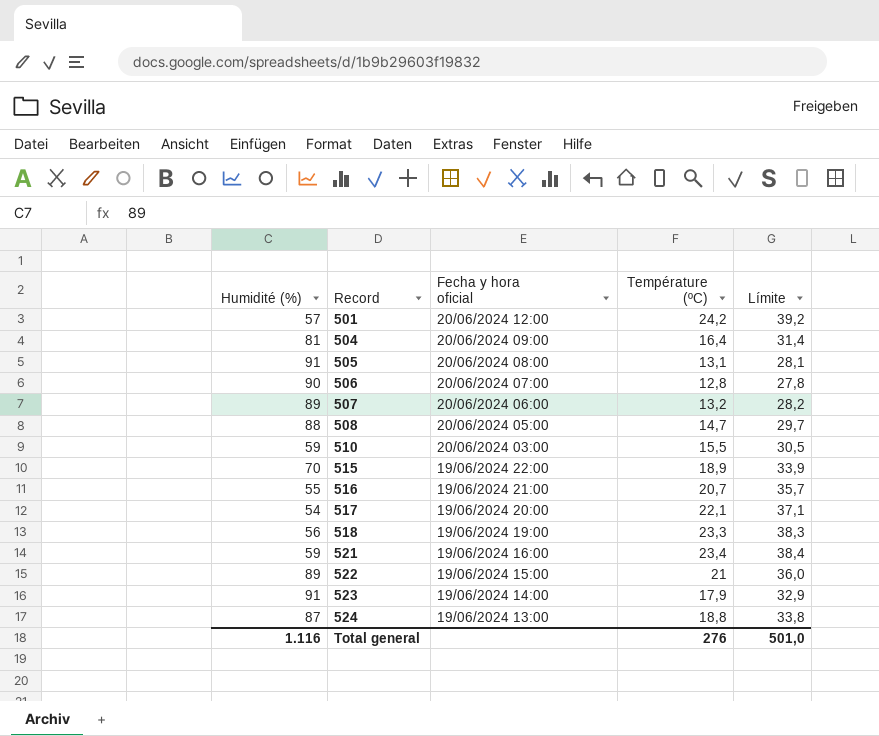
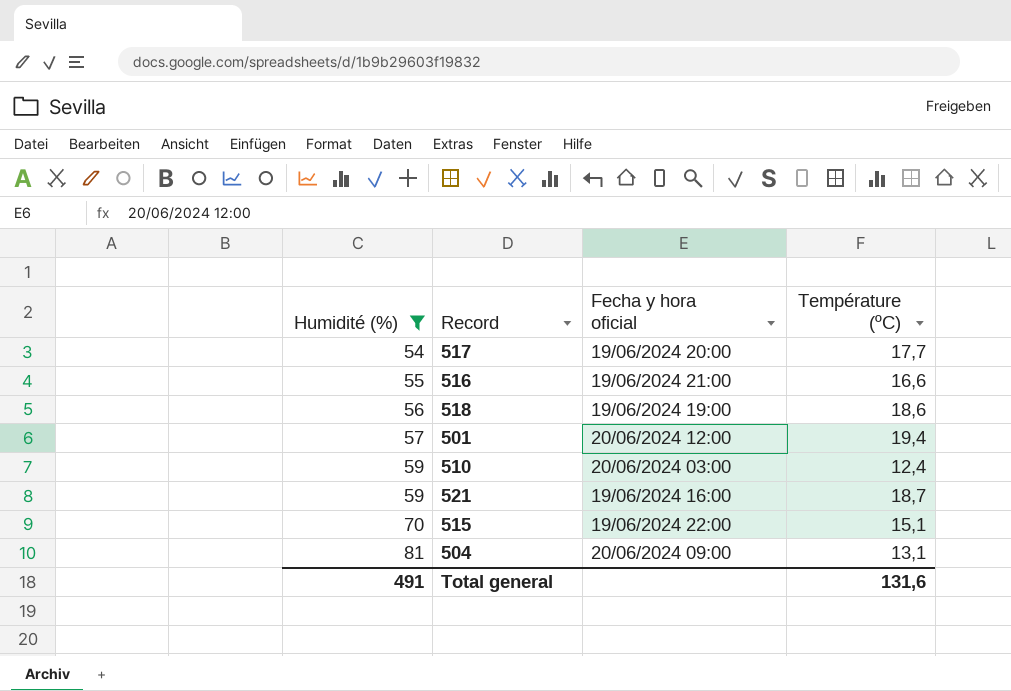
filter: none -> Humidité (%) <= 81
row order: Record ascending -> Humidité (%) ascending
column Límite | formula: [Température (ºC)] + 15 -> none
517 | Température (ºC): 22,1 -> 17,7
516 | Température (ºC): 20,7 -> 16,6
518 | Température (ºC): 23,3 -> 18,6
501 | Température (ºC): 24,2 -> 19,4
510 | Température (ºC): 15,5 -> 12,4
521 | Température (ºC): 23,4 -> 18,7
515 | Température (ºC): 18,9 -> 15,1
504 | Température (ºC): 16,4 -> 13,1
Total general | Humidité (%): 1.116 -> 491
Total general | Température (ºC): 276 -> 131,6

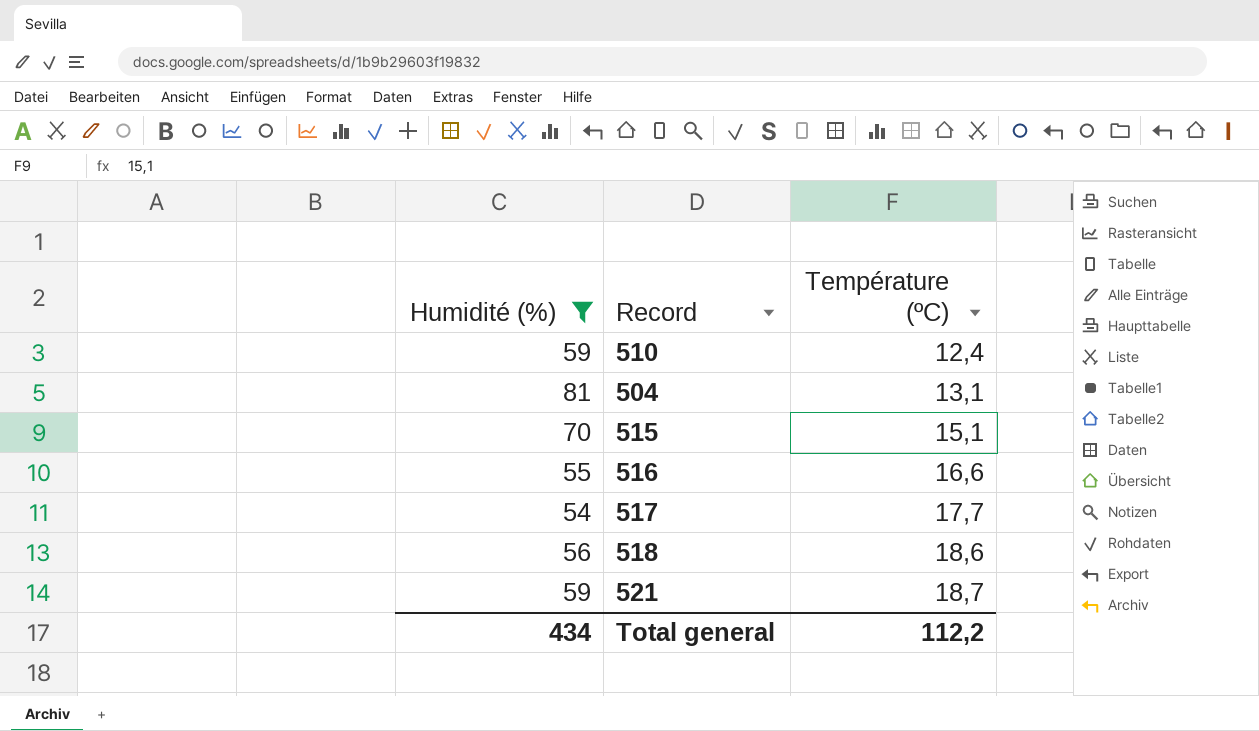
row order: Humidité (%) ascending -> Température (ºC) ascending
column Fecha y hora oficial | position: 3 -> none
row 501: 57 | 20/06/2024 12:00 | 19,4 -> none
Total general | Humidité (%): 491 -> 434
Total general | Température (ºC): 131,6 -> 112,2

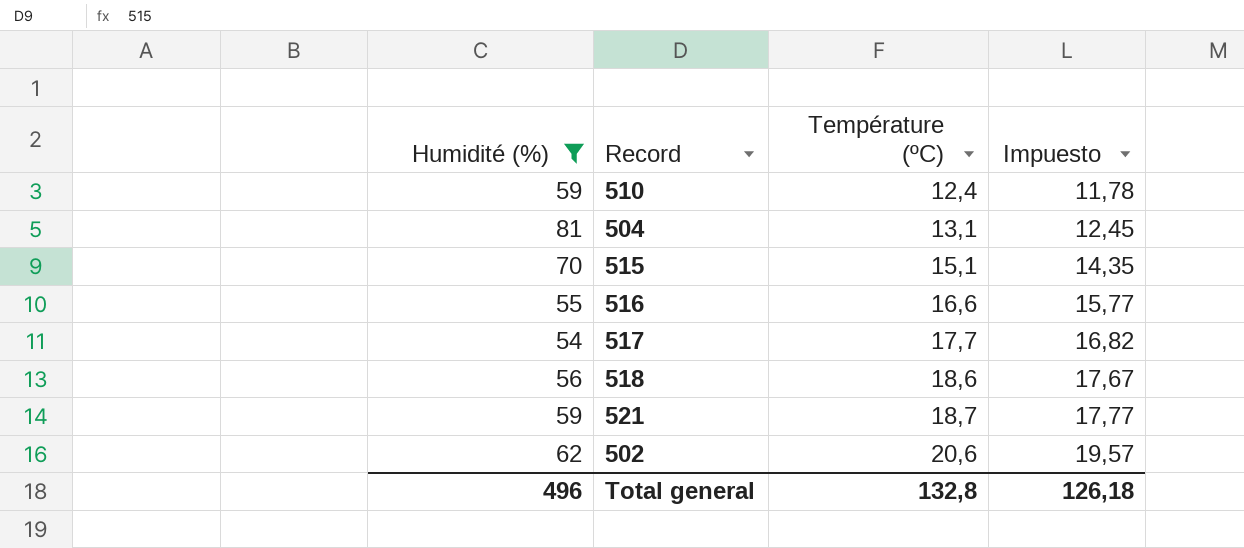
column Impuesto | formula: none -> [Température (ºC)] * 0,95
row 502: none -> 62 | 20,6 | 19,57
Total general | Humidité (%): 434 -> 496
Total general | Température (ºC): 112,2 -> 132,8

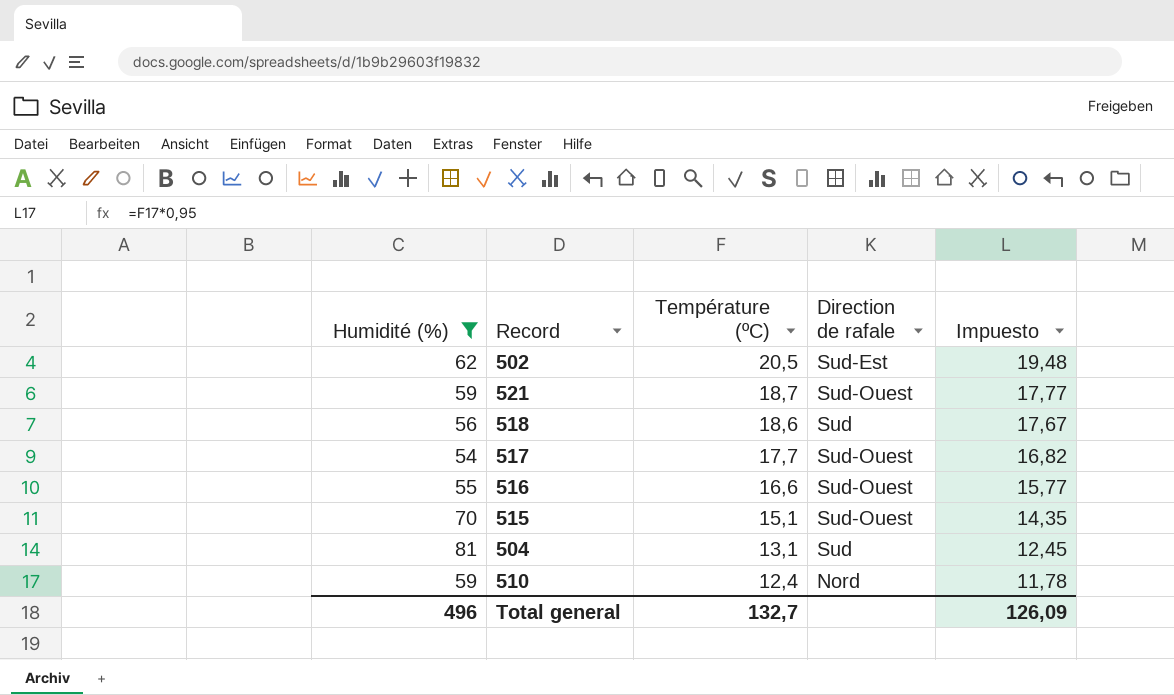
row order: Température (ºC) ascending -> Température (ºC) descending
column Direction de rafale | position: none -> 4
502 | Température (ºC): 20,6 -> 20,5
502 | Impuesto: 19,57 -> 19,48
Total general | Température (ºC): 132,8 -> 132,7
Total general | Impuesto: 126,18 -> 126,09

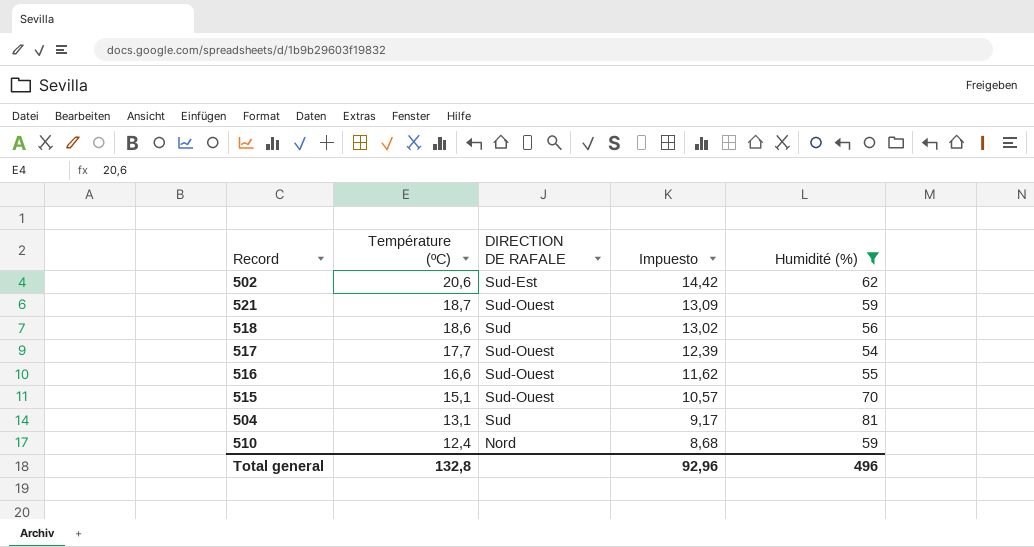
column name: Direction de rafale -> DIRECTION DE RAFALE
column Impuesto | formula: [Température (ºC)] * 0,95 -> [Température (ºC)] * 0,7
column Humidité (%) | position: 1 -> 5
502 | Température (ºC): 20,5 -> 20,6
Total general | Température (ºC): 132,7 -> 132,8
Total general | Impuesto: 126,09 -> 92,96

